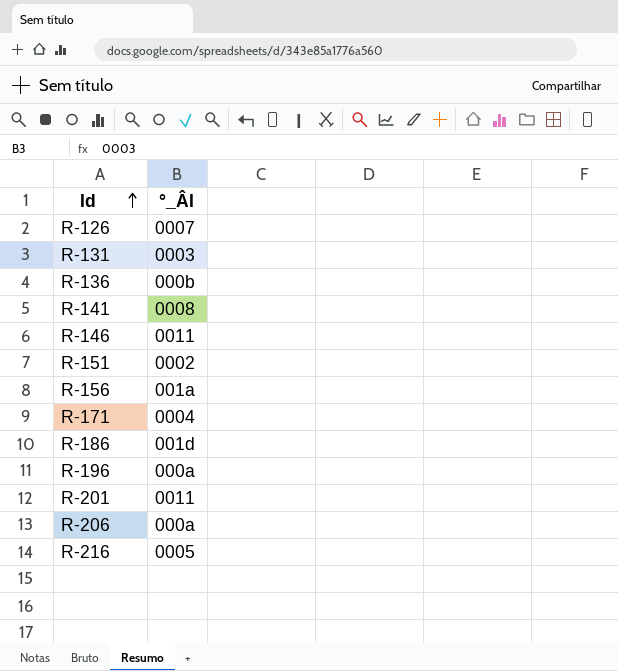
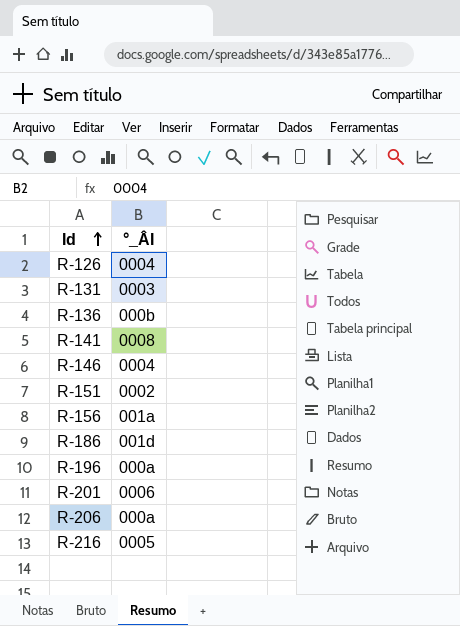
row R-171: 0004 -> none
R-126 | °_ÂI: 0007 -> 0004
R-146 | °_ÂI: 0011 -> 0004
R-201 | °_ÂI: 0011 -> 0006

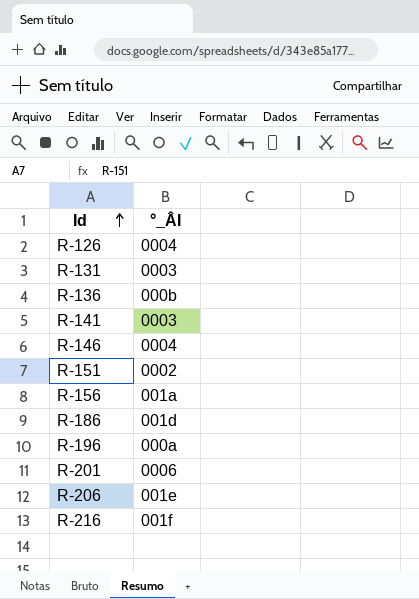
R-141 | °_ÂI: 0008 -> 0003
R-206 | °_ÂI: 000a -> 001e
R-216 | °_ÂI: 0005 -> 001f

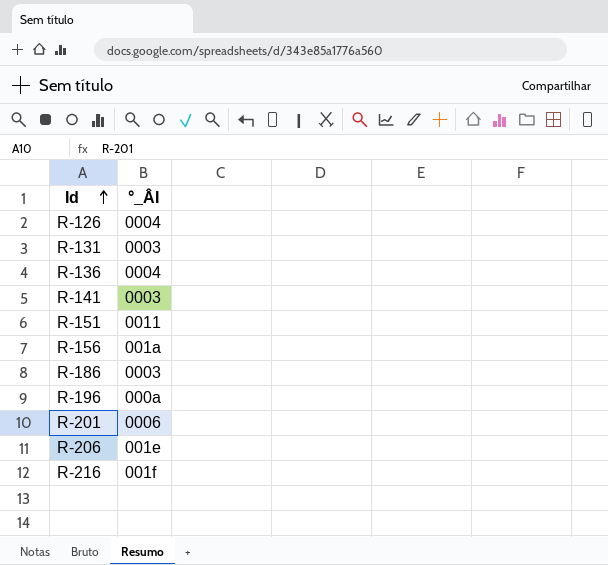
row R-146: 0004 -> none
R-136 | °_ÂI: 000b -> 0004
R-151 | °_ÂI: 0002 -> 0011
R-186 | °_ÂI: 001d -> 0003

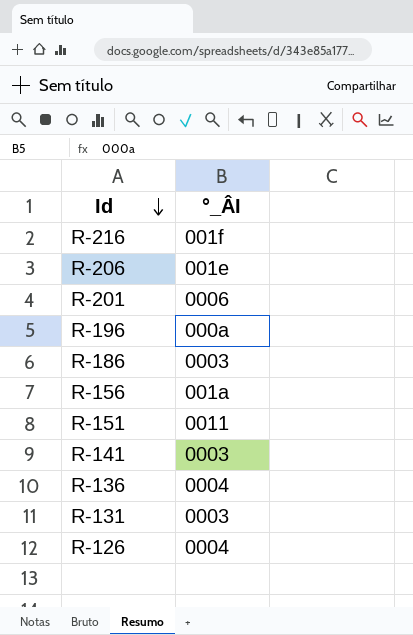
row order: Id ascending -> Id descending

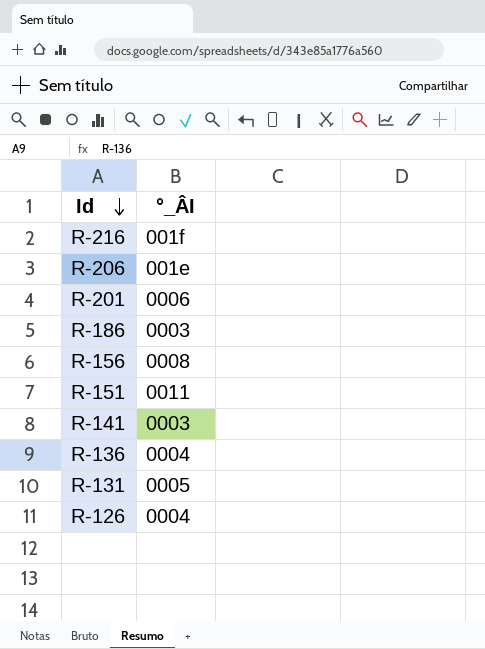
row R-196: 000a -> none
R-156 | °_ÂI: 001a -> 0008
R-131 | °_ÂI: 0003 -> 0005

